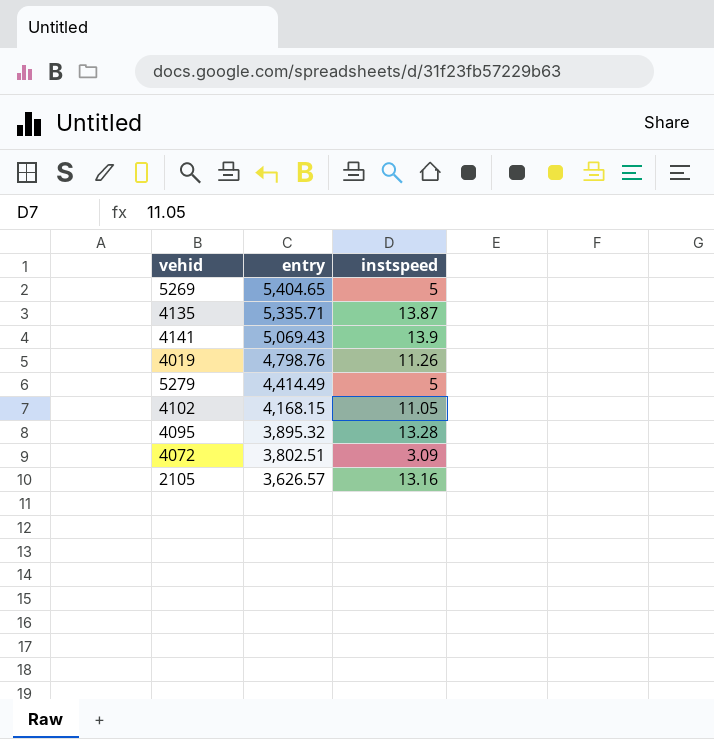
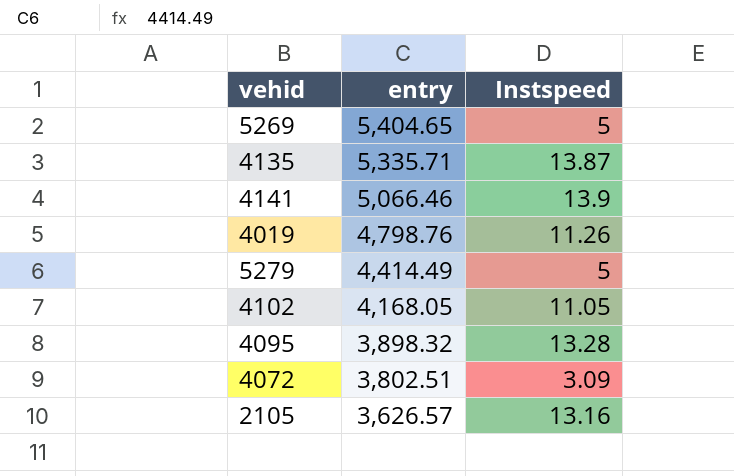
column name: instspeed -> Instspeed
4141 | entry: 5,069.43 -> 5,066.46
4102 | entry: 4,168.15 -> 4,168.05
4095 | entry: 3,895.32 -> 3,898.32

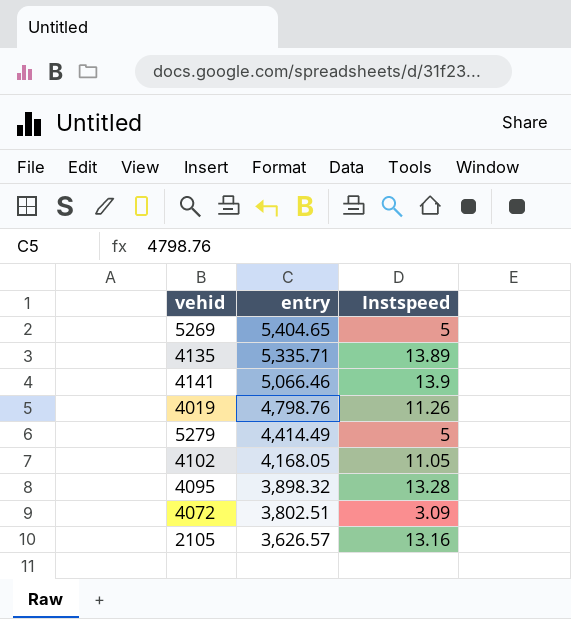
4135 | Instspeed: 13.87 -> 13.89

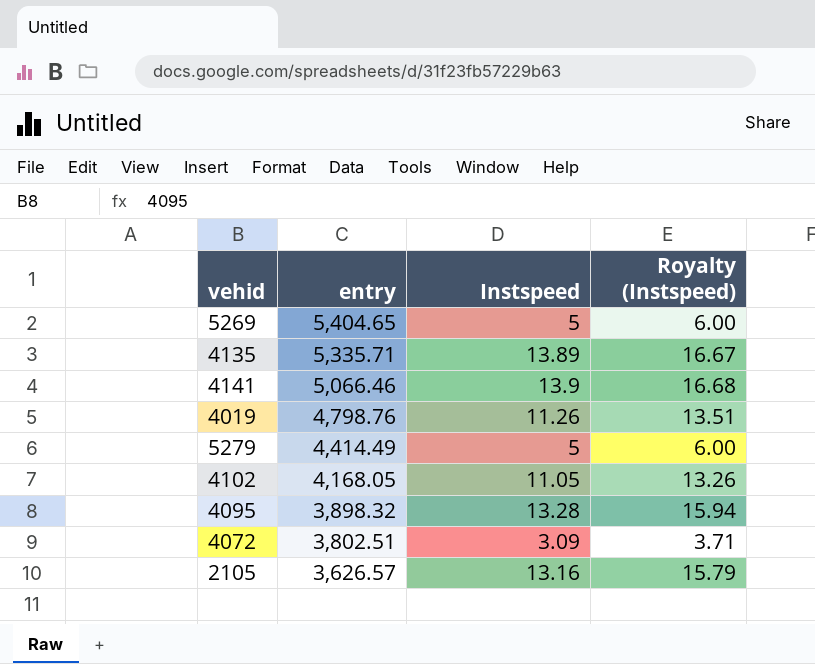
column Royalty (Instspeed) | formula: none -> [Instspeed] * 1.2

